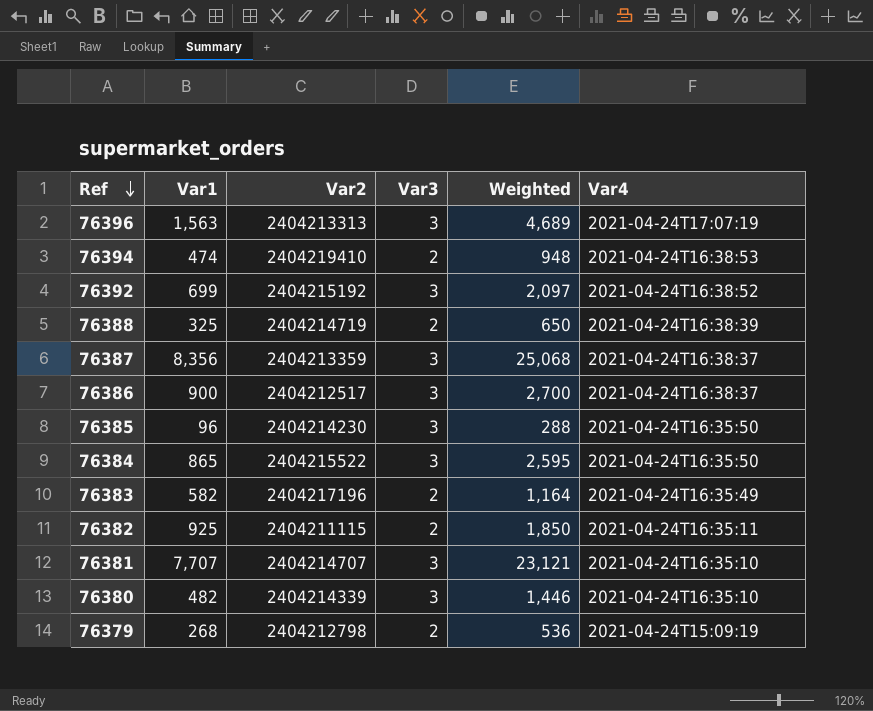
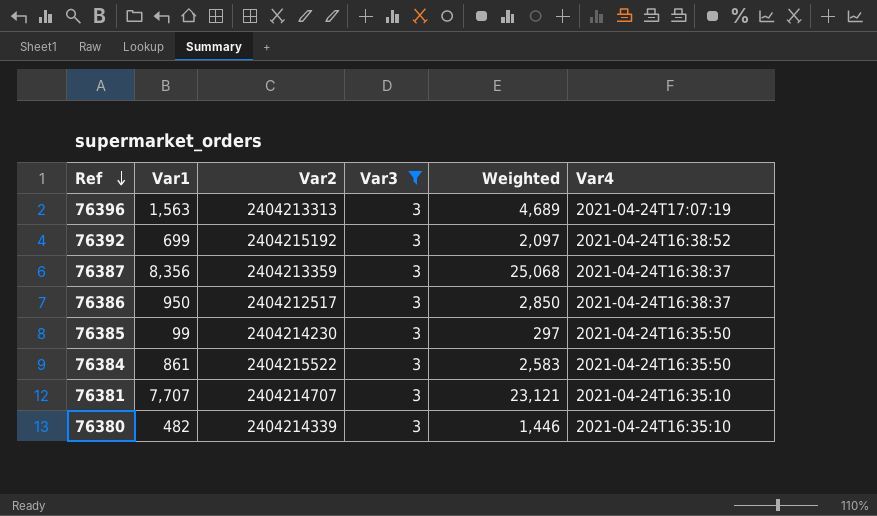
filter: none -> Var3 = 3
76386 | Var1: 900 -> 950
76386 | Weighted: 2,700 -> 2,850
76385 | Var1: 96 -> 99
76385 | Weighted: 288 -> 297
76384 | Var1: 865 -> 861
76384 | Weighted: 2,595 -> 2,583

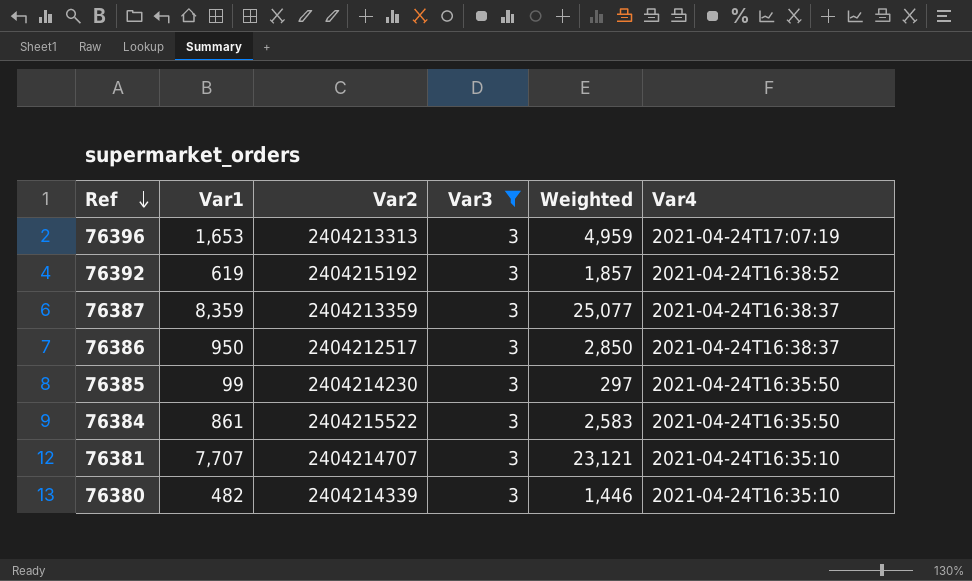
76396 | Var1: 1,563 -> 1,653
76396 | Weighted: 4,689 -> 4,959
76392 | Var1: 699 -> 619
76392 | Weighted: 2,097 -> 1,857
76387 | Var1: 8,356 -> 8,359
76387 | Weighted: 25,068 -> 25,077

